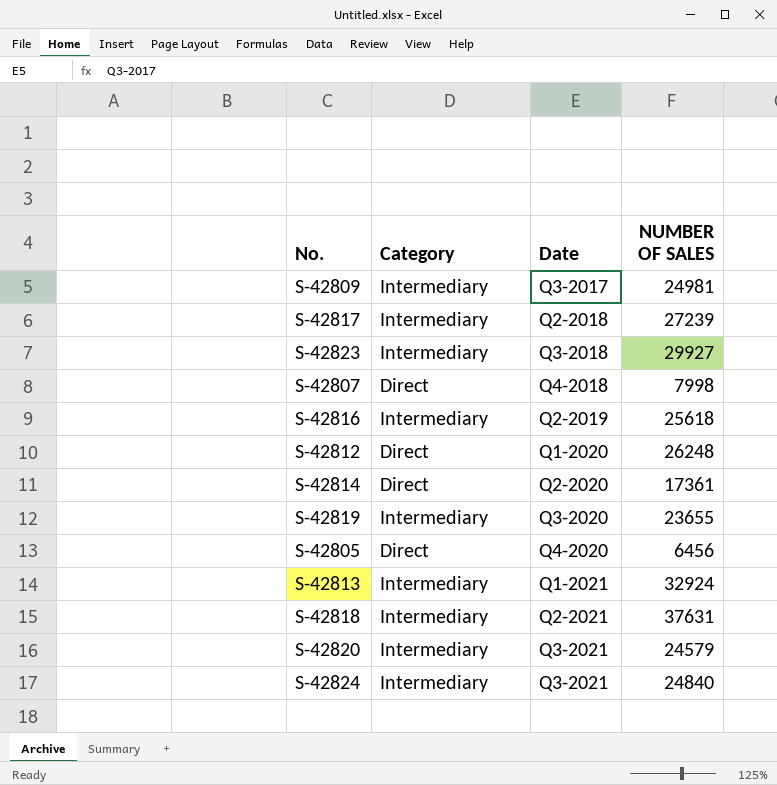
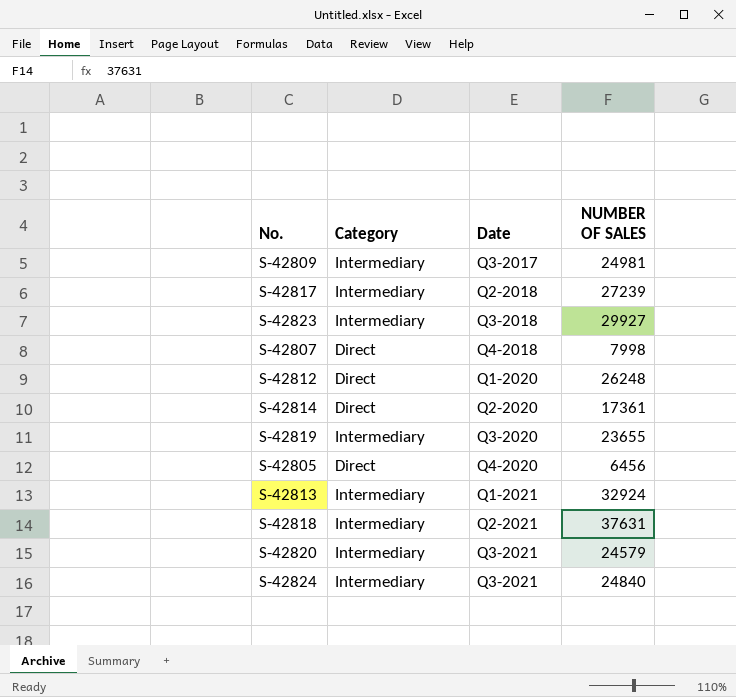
row S-42816: Intermediary | Q2-2019 | 25618 -> none

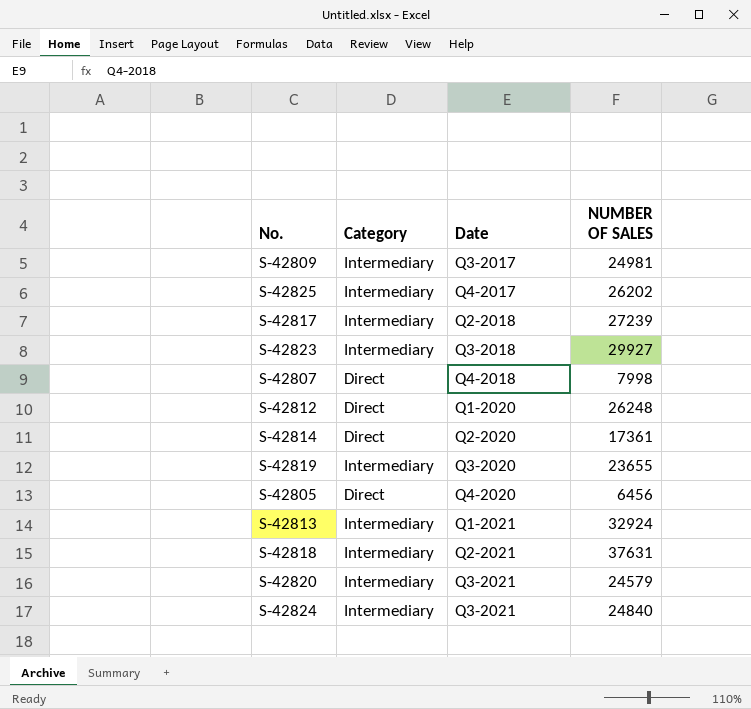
row S-42825: none -> Intermediary | Q4-2017 | 26202

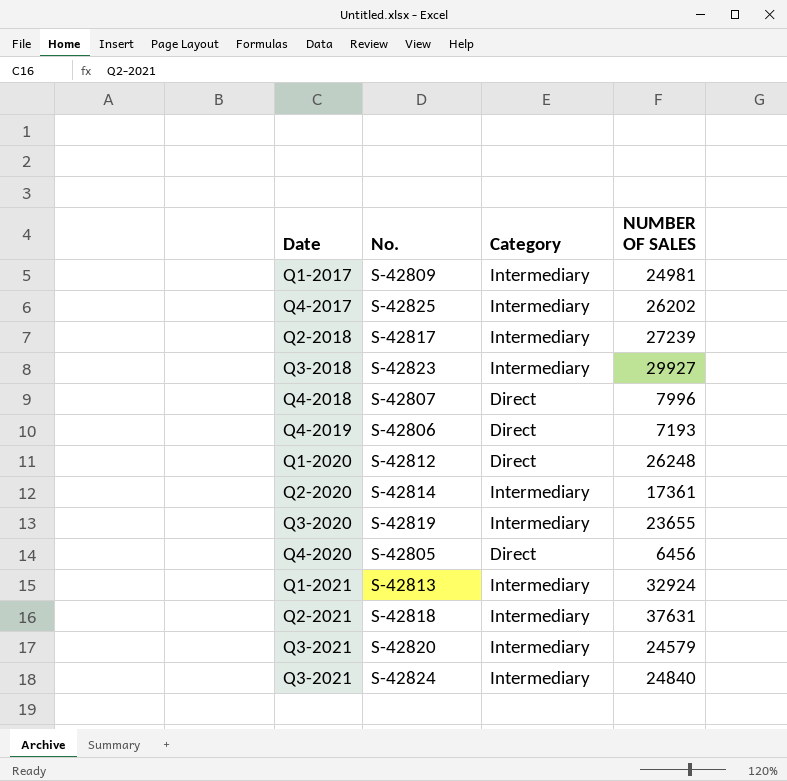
column Date | position: 3 -> 1
S-42809 | Date: Q3-2017 -> Q1-2017
S-42807 | NUMBER OF SALES: 7998 -> 7996
row S-42806: none -> Q4-2019 | Direct | 7193
S-42814 | Category: Direct -> Intermediary

